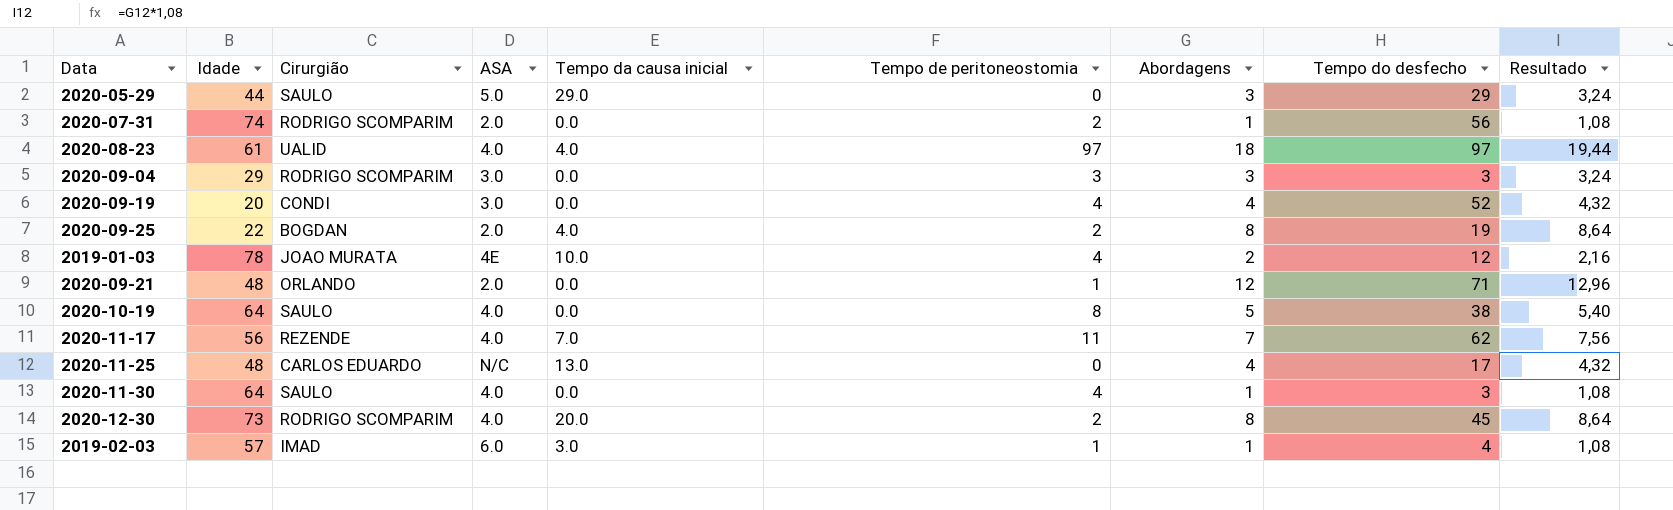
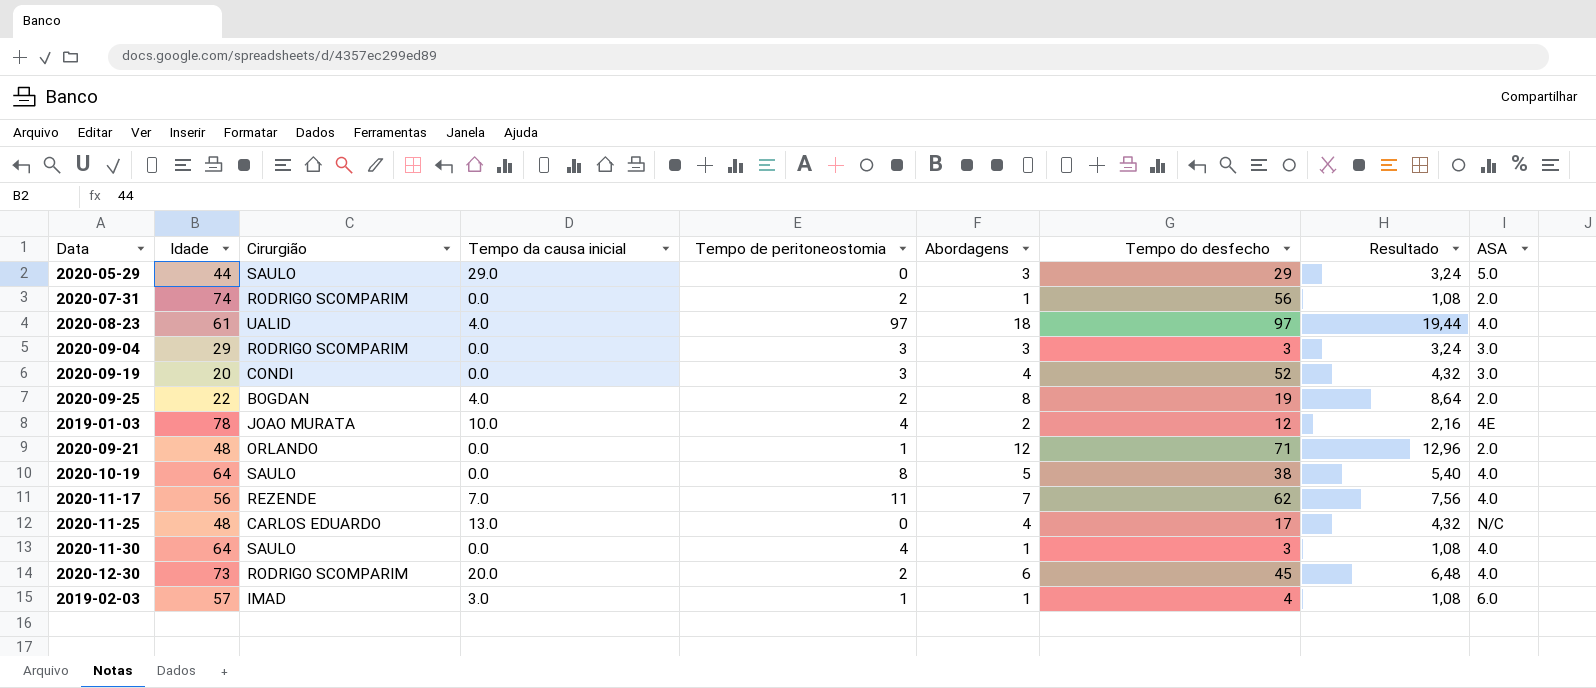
column ASA | position: 4 -> 9
2020-09-19 | Tempo de peritoneostomia: 4 -> 3
2020-12-30 | Abordagens: 8 -> 6
2020-12-30 | Resultado: 8,64 -> 6,48

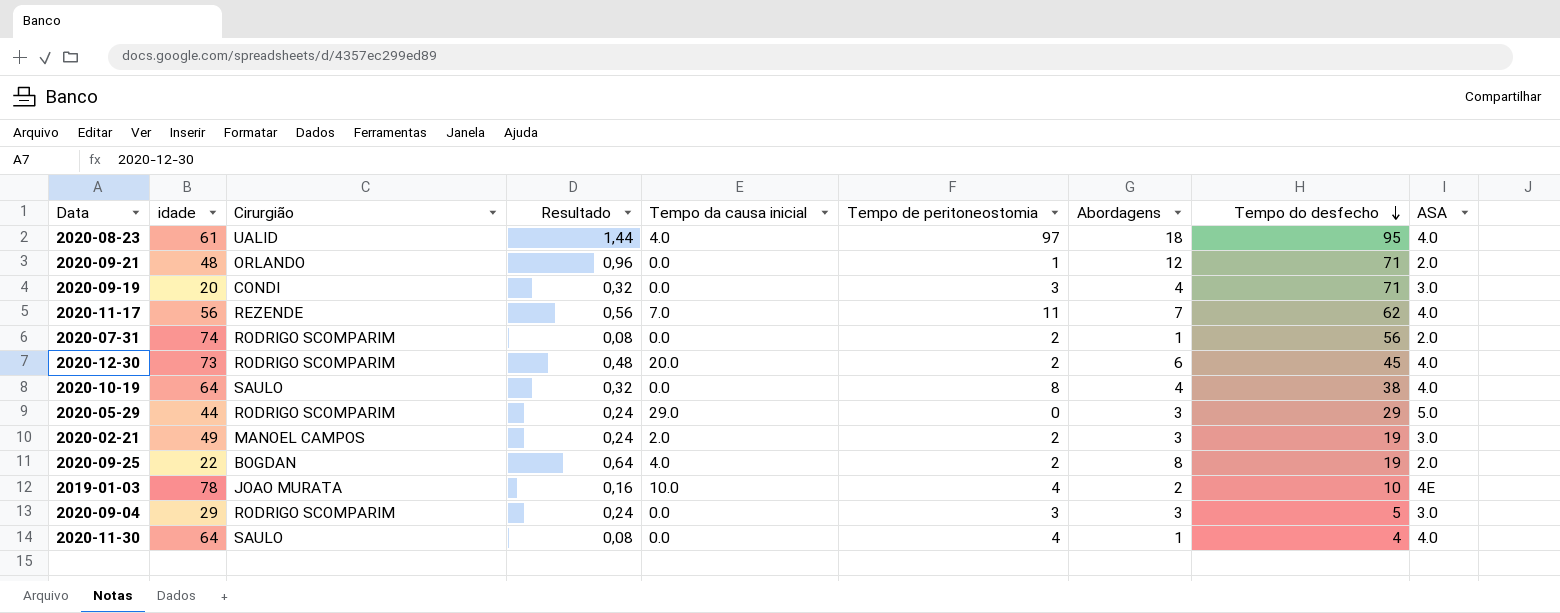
row order: none -> Tempo do desfecho descending
column name: Idade -> idade
column Resultado | formula: [Abordagens] * 1,08 -> [Abordagens] * 0,08
column Resultado | position: 8 -> 4
row 2020-11-25: 48 | CARLOS EDUARDO | 13.0 | 0 | 4 | 17 | 4,32 | N/C -> none
row 2019-02-03: 57 | IMAD | 3.0 | 1 | 1 | 4 | 1,08 | 6.0 -> none
2020-08-23 | Tempo do desfecho: 97 -> 95
2020-09-19 | Tempo do desfecho: 52 -> 71
2020-10-19 | Abordagens: 5 -> 4
2020-05-29 | Cirurgião: SAULO -> RODRIGO SCOMPARIM
row 2020-02-21: none -> 49 | MANOEL CAMPOS | 0,24 | 2.0 | 2 | 3 | 19 | 3.0
2019-01-03 | Tempo do desfecho: 12 -> 10
2020-09-04 | Tempo do desfecho: 3 -> 5
2020-11-30 | Tempo do desfecho: 3 -> 4

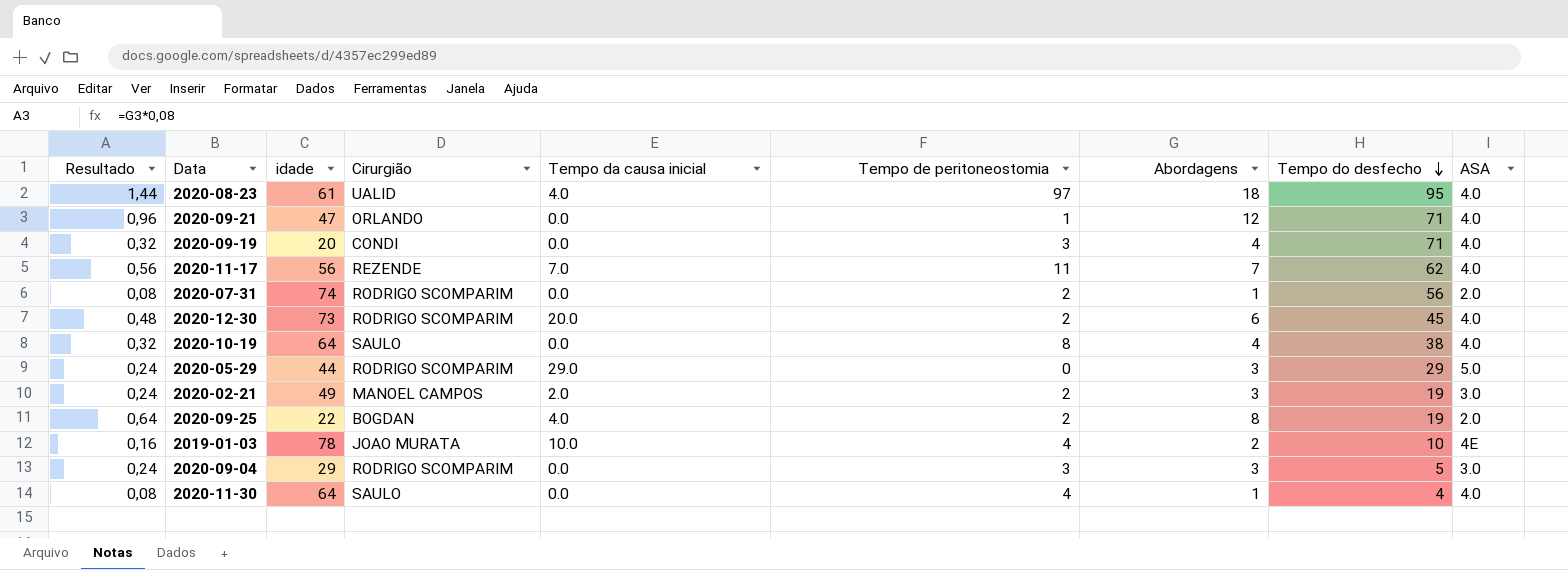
column Resultado | position: 4 -> 1
2020-09-21 | idade: 48 -> 47
2020-09-21 | ASA: 2.0 -> 4.0
2020-09-19 | ASA: 3.0 -> 4.0

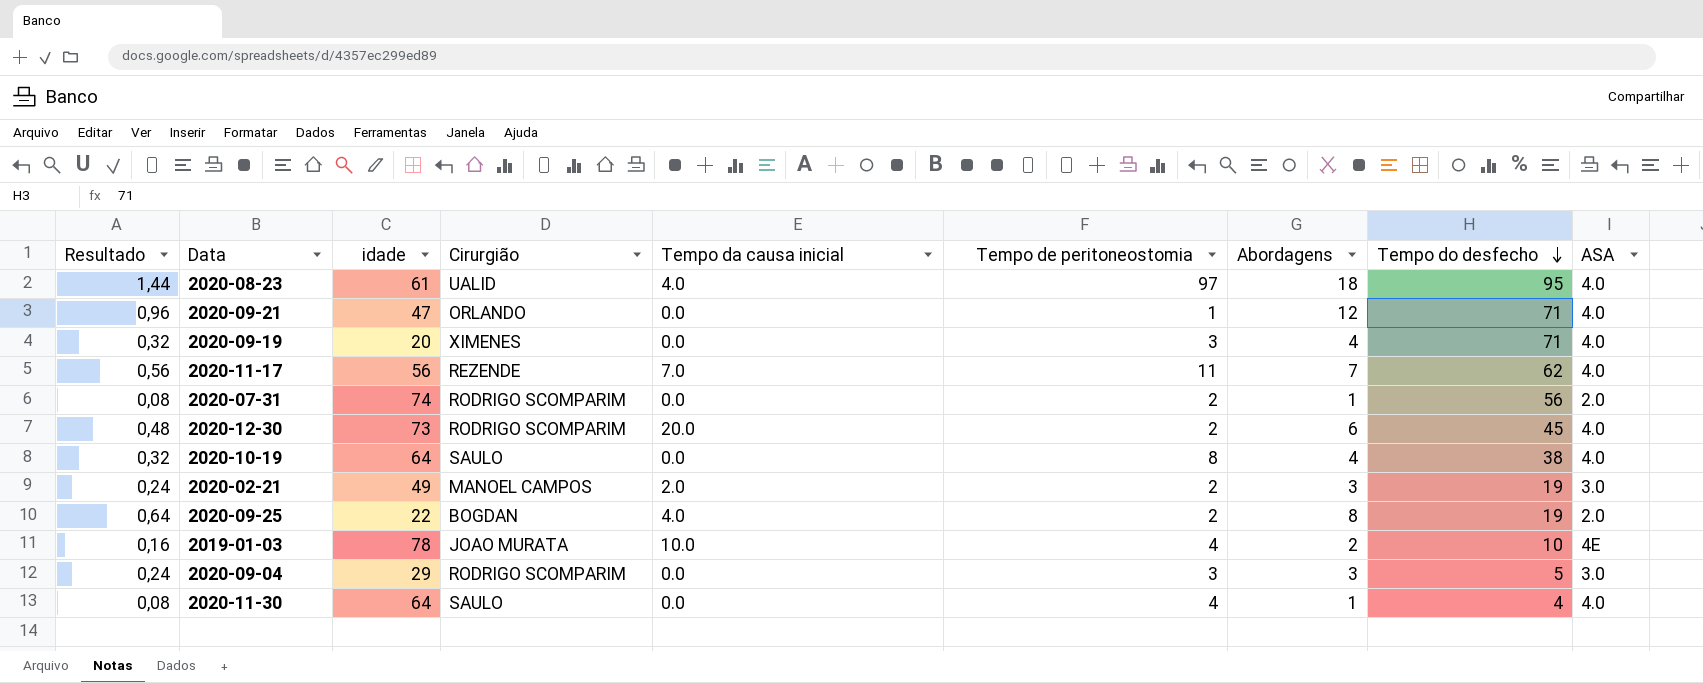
row 2020-05-29: 0,24 | 44 | RODRIGO SCOMPARIM | 29.0 | 0 | 3 | 29 | 5.0 -> none
2020-09-19 | Cirurgião: CONDI -> XIMENES

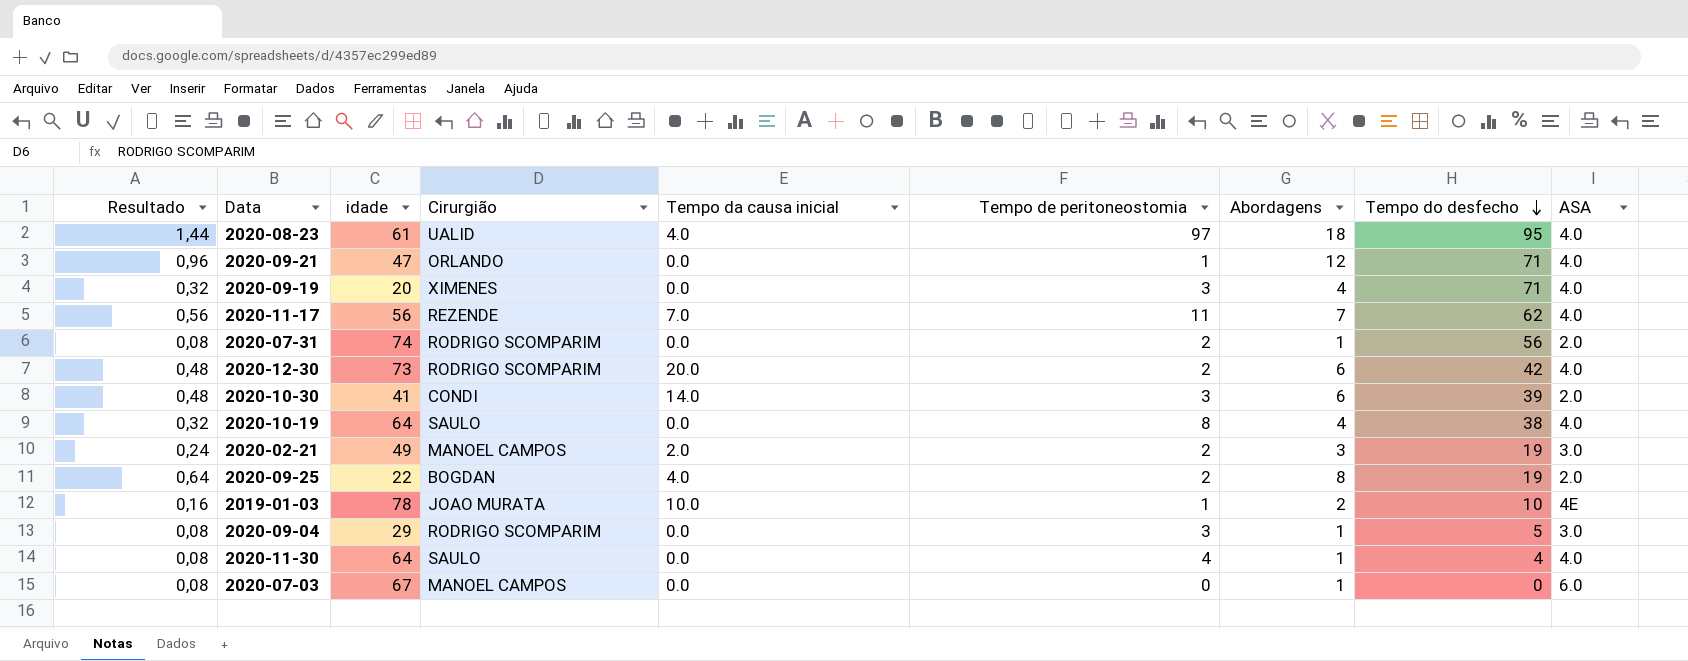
2020-12-30 | Tempo do desfecho: 45 -> 42
row 2020-10-30: none -> 0,48 | 41 | CONDI | 14.0 | 3 | 6 | 39 | 2.0
2019-01-03 | Tempo de peritoneostomia: 4 -> 1
2020-09-04 | Resultado: 0,24 -> 0,08
2020-09-04 | Abordagens: 3 -> 1
row 2020-07-03: none -> 0,08 | 67 | MANOEL CAMPOS | 0.0 | 0 | 1 | 0 | 6.0

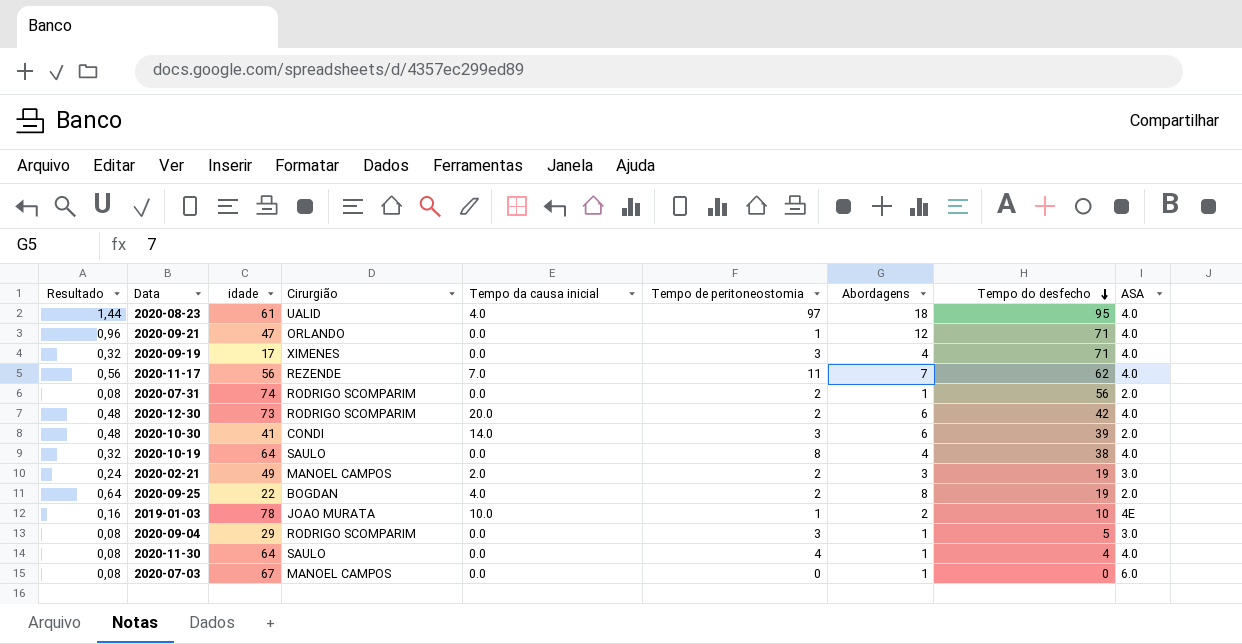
2020-09-19 | idade: 20 -> 17

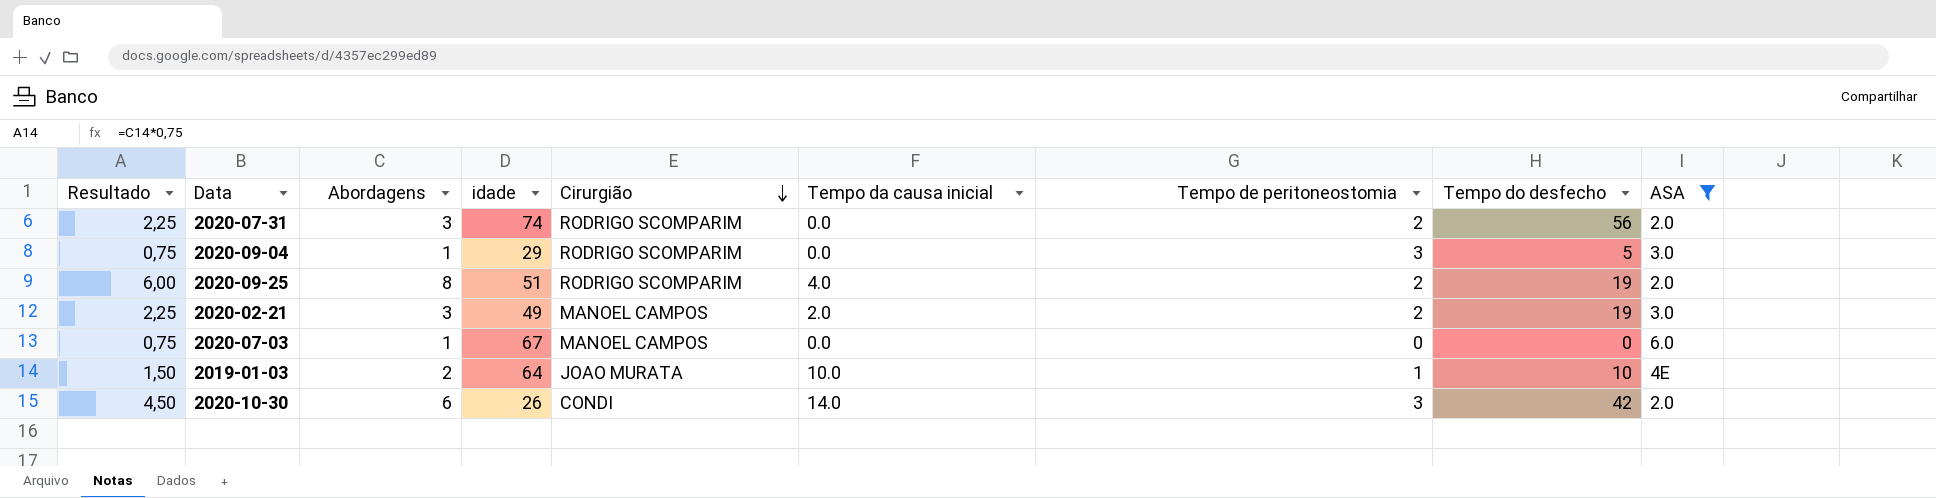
filter: none -> ASA != 4.0
row order: Tempo do desfecho descending -> Cirurgião descending
column Resultado | formula: [Abordagens] * 0,08 -> [Abordagens] * 0,75
column Abordagens | position: 7 -> 3
2020-07-31 | Abordagens: 1 -> 3
2020-09-25 | idade: 22 -> 51
2020-09-25 | Cirurgião: BOGDAN -> RODRIGO SCOMPARIM
2019-01-03 | idade: 78 -> 64
2020-10-30 | idade: 41 -> 26
2020-10-30 | Tempo do desfecho: 39 -> 42

